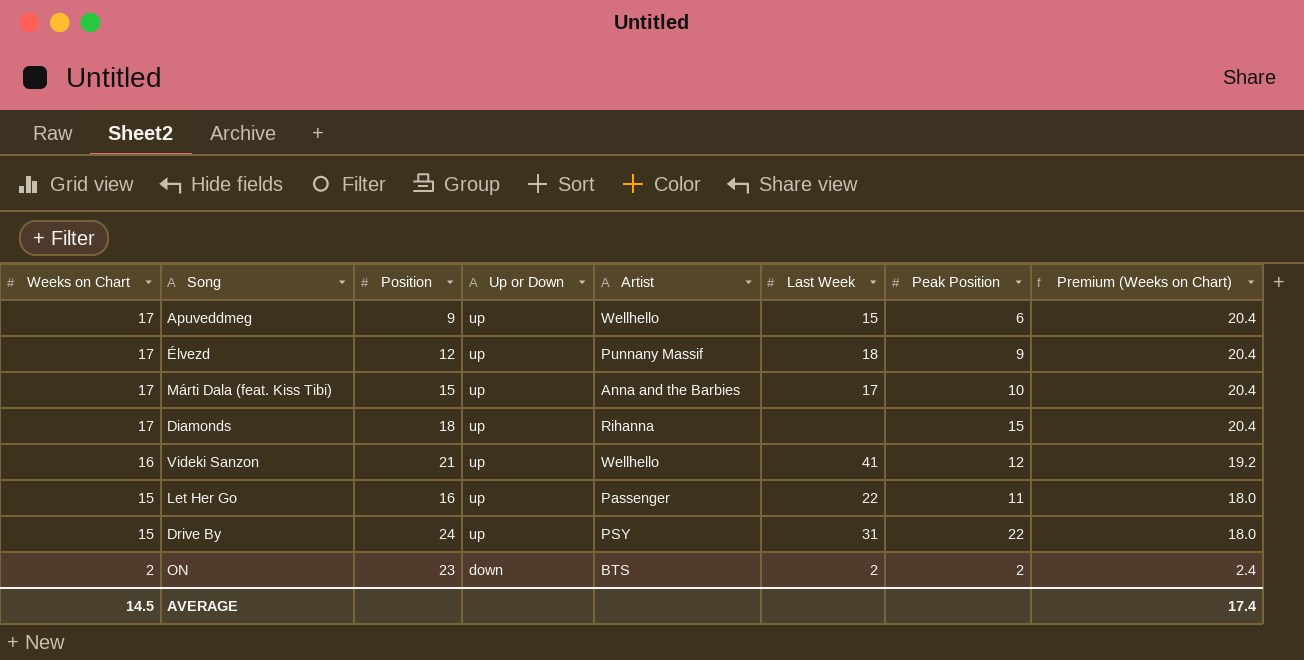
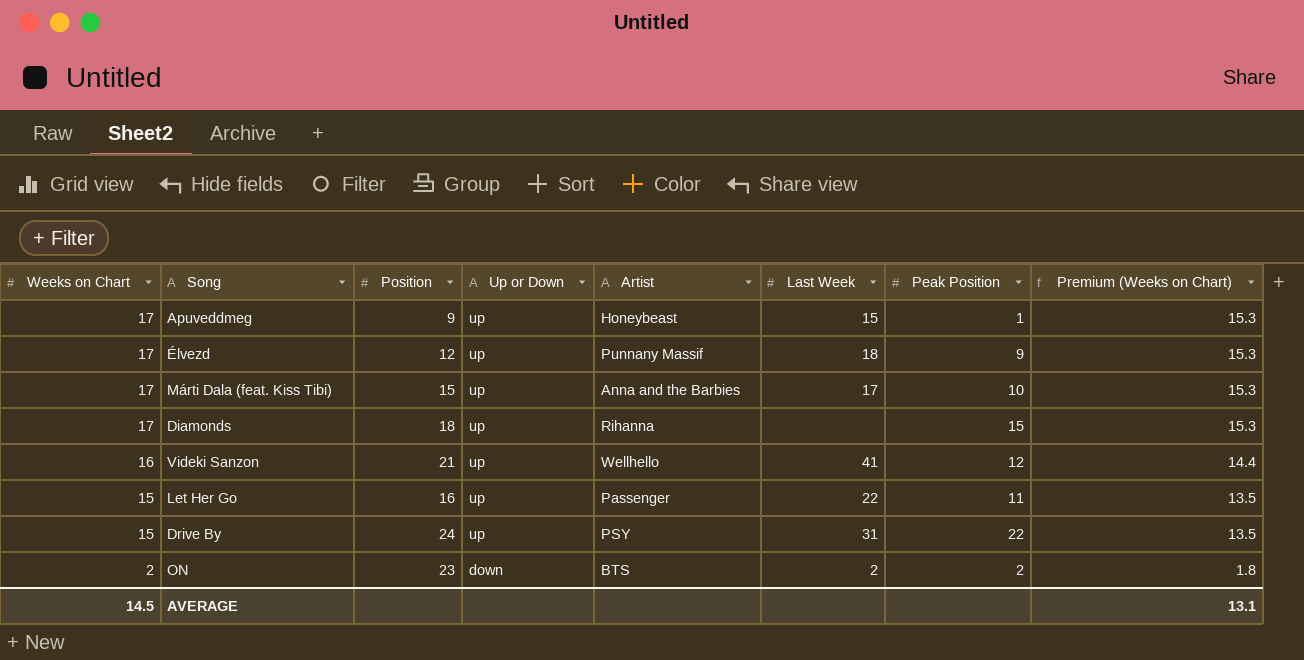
column Premium (Weeks on Chart) | formula: [Weeks on Chart] * 1.2 -> [Weeks on Chart] * 0.9
Apuveddmeg | Artist: Wellhello -> Honeybeast
Apuveddmeg | Peak Position: 6 -> 1
AVERAGE | Premium (Weeks on Chart): 17.4 -> 13.1

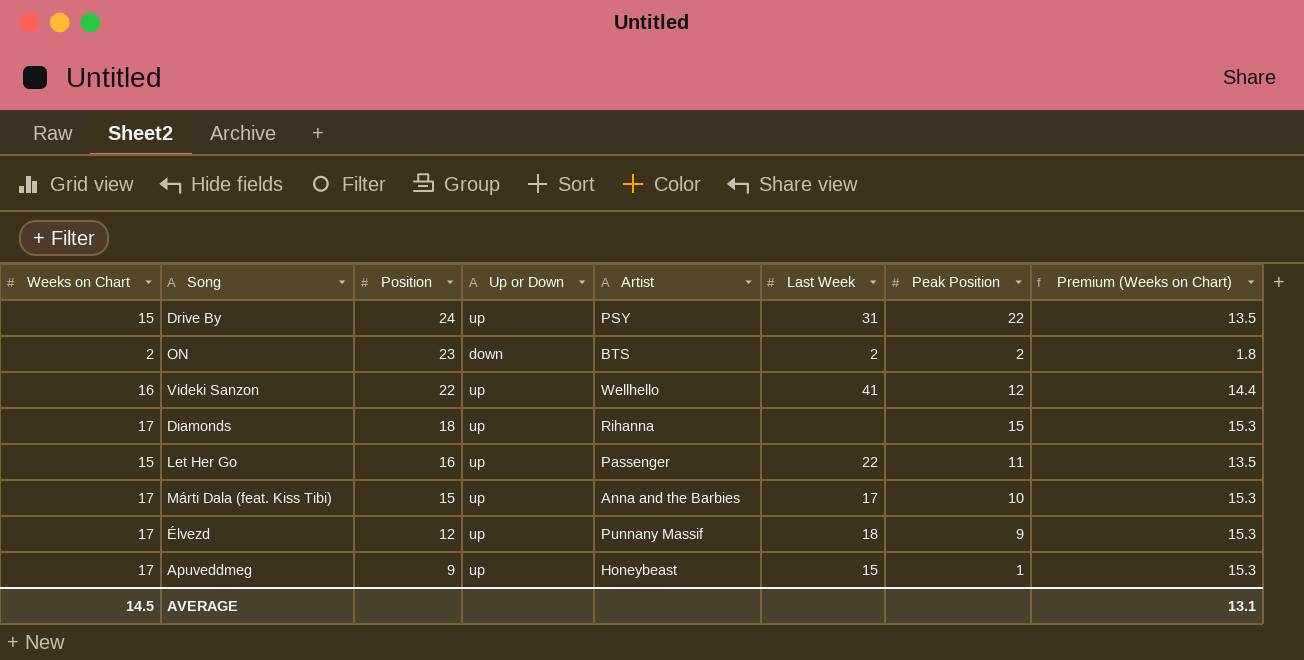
row order: Weeks on Chart descending -> Position descending
Videki Sanzon | Position: 21 -> 22

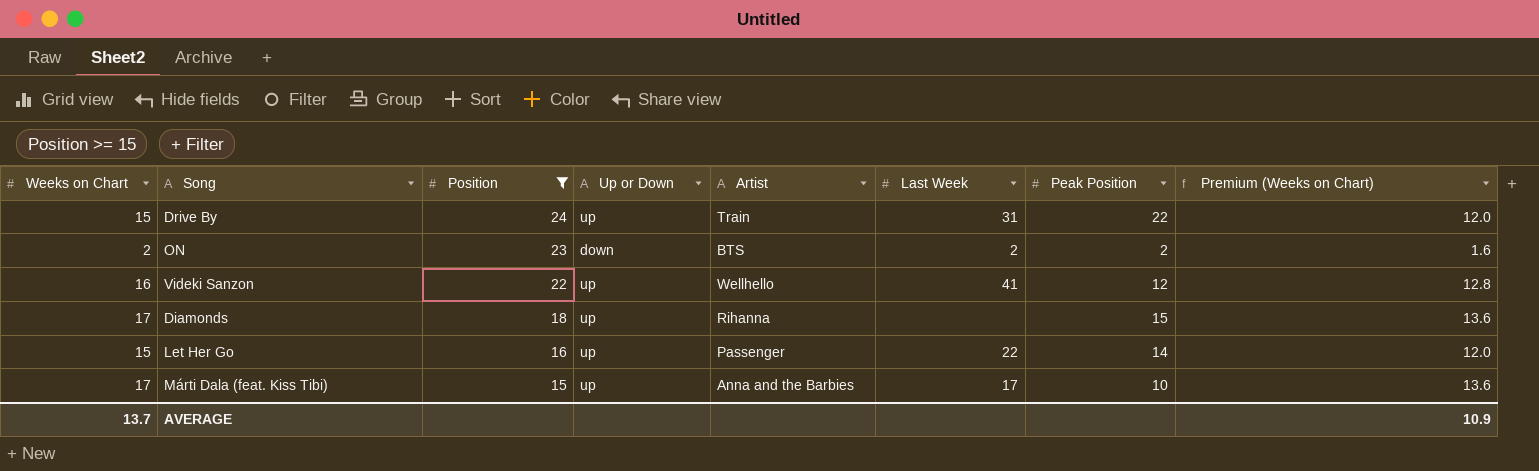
filter: none -> Position >= 15
column Premium (Weeks on Chart) | formula: [Weeks on Chart] * 0.9 -> [Weeks on Chart] * 0.8
Drive By | Artist: PSY -> Train
Let Her Go | Peak Position: 11 -> 14
AVERAGE | Weeks on Chart: 14.5 -> 13.7
AVERAGE | Premium (Weeks on Chart): 13.1 -> 10.9

